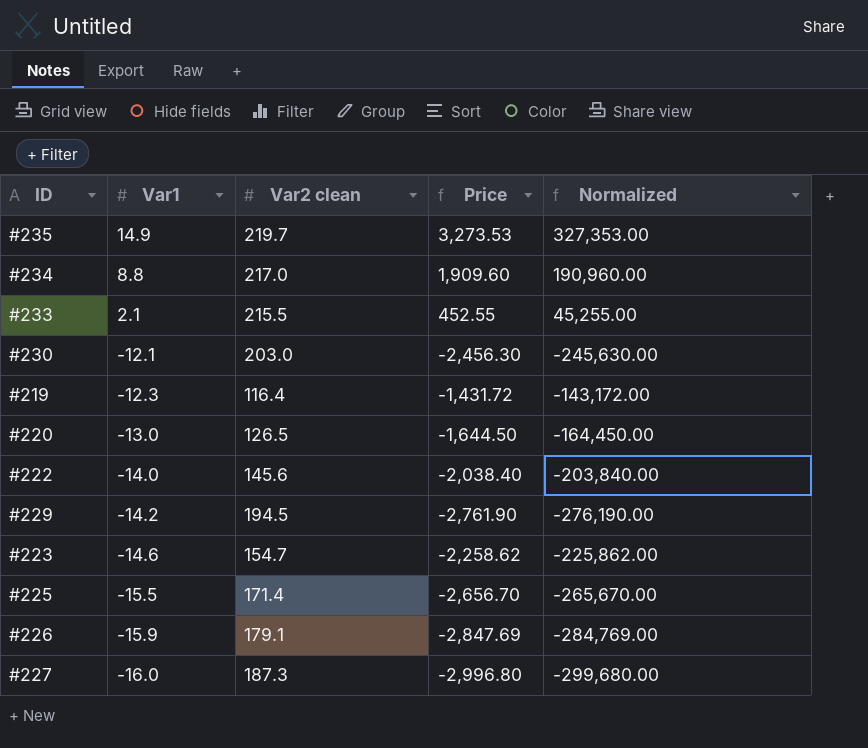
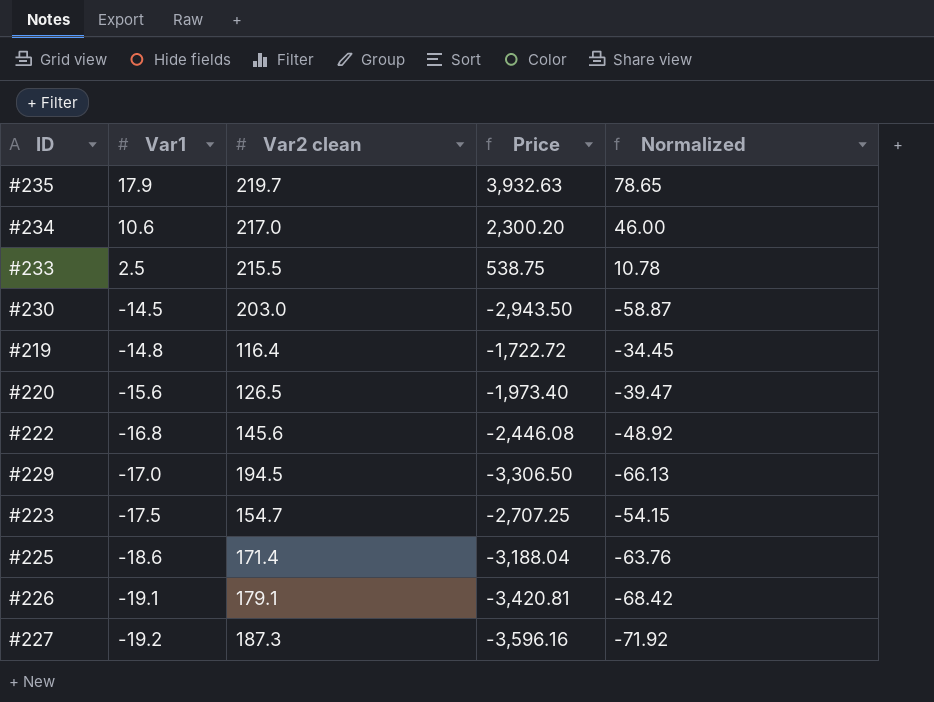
column Normalized | formula: [Price] * 100 -> [Price] * 0.02
#235 | Var1: 14.9 -> 17.9
#235 | Price: 3,273.53 -> 3,932.63
#234 | Var1: 8.8 -> 10.6
#234 | Price: 1,909.60 -> 2,300.20
#233 | Var1: 2.1 -> 2.5
#233 | Price: 452.55 -> 538.75
#230 | Var1: -12.1 -> -14.5
#230 | Price: -2,456.30 -> -2,943.50
#219 | Var1: -12.3 -> -14.8
#219 | Price: -1,431.72 -> -1,722.72
#220 | Var1: -13.0 -> -15.6
#220 | Price: -1,644.50 -> -1,973.40
#222 | Var1: -14.0 -> -16.8
#222 | Price: -2,038.40 -> -2,446.08
#229 | Var1: -14.2 -> -17.0
#229 | Price: -2,761.90 -> -3,306.50
#223 | Var1: -14.6 -> -17.5
#223 | Price: -2,258.62 -> -2,707.25
#225 | Var1: -15.5 -> -18.6
#225 | Price: -2,656.70 -> -3,188.04
#226 | Var1: -15.9 -> -19.1
#226 | Price: -2,847.69 -> -3,420.81
#227 | Var1: -16.0 -> -19.2
#227 | Price: -2,996.80 -> -3,596.16

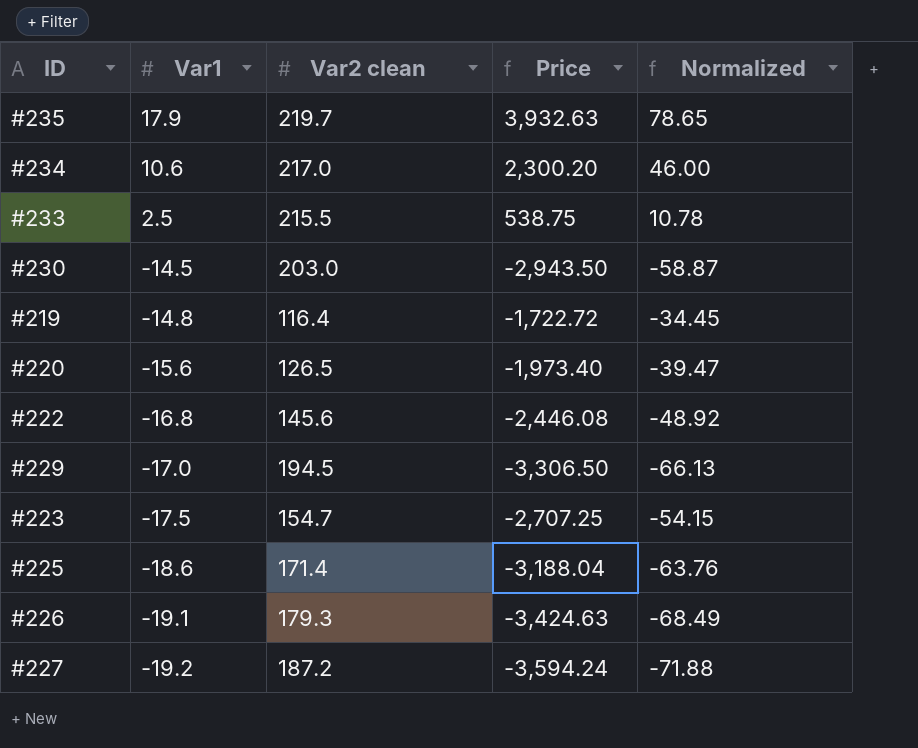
#226 | Var2 clean: 179.1 -> 179.3
#226 | Price: -3,420.81 -> -3,424.63
#226 | Normalized: -68.42 -> -68.49
#227 | Var2 clean: 187.3 -> 187.2
#227 | Price: -3,596.16 -> -3,594.24
#227 | Normalized: -71.92 -> -71.88

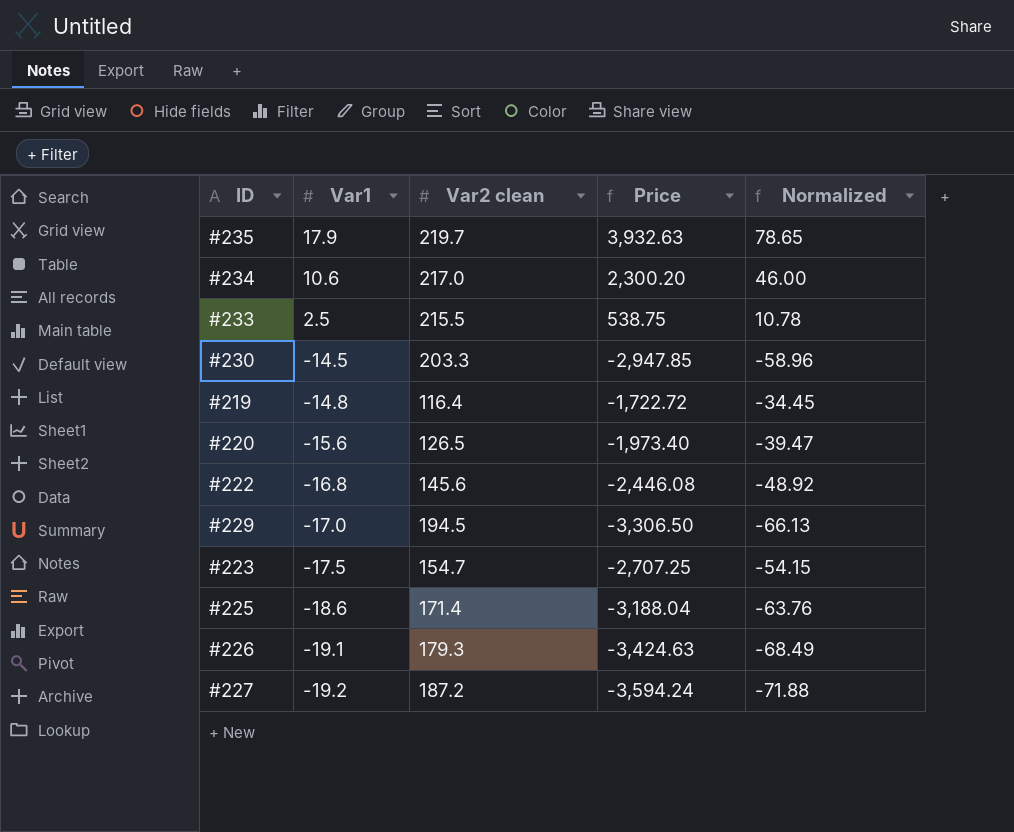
#230 | Var2 clean: 203.0 -> 203.3
#230 | Price: -2,943.50 -> -2,947.85
#230 | Normalized: -58.87 -> -58.96

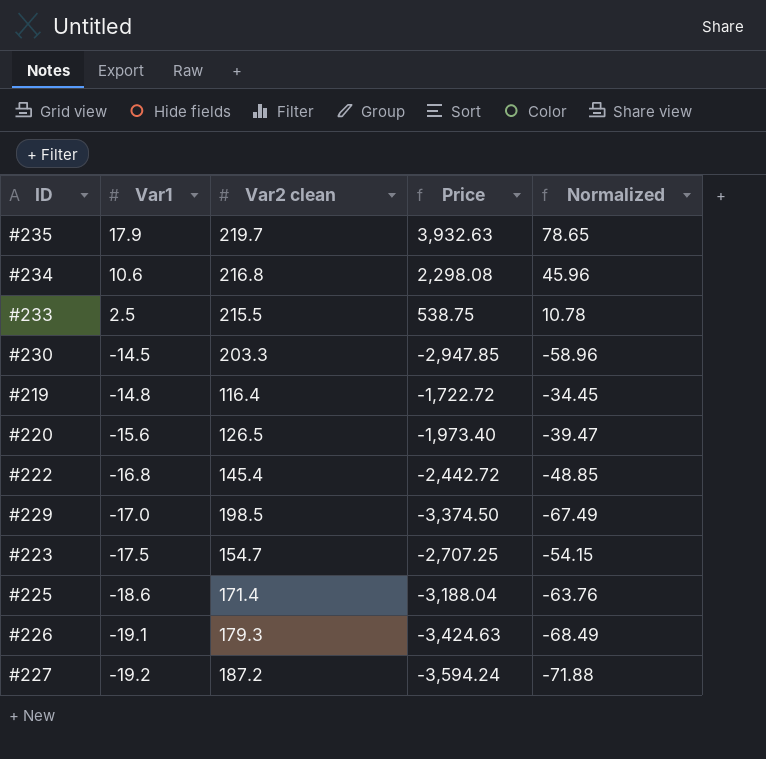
#234 | Var2 clean: 217.0 -> 216.8
#234 | Price: 2,300.20 -> 2,298.08
#234 | Normalized: 46.00 -> 45.96
#222 | Var2 clean: 145.6 -> 145.4
#222 | Price: -2,446.08 -> -2,442.72
#222 | Normalized: -48.92 -> -48.85
#229 | Var2 clean: 194.5 -> 198.5
#229 | Price: -3,306.50 -> -3,374.50
#229 | Normalized: -66.13 -> -67.49

